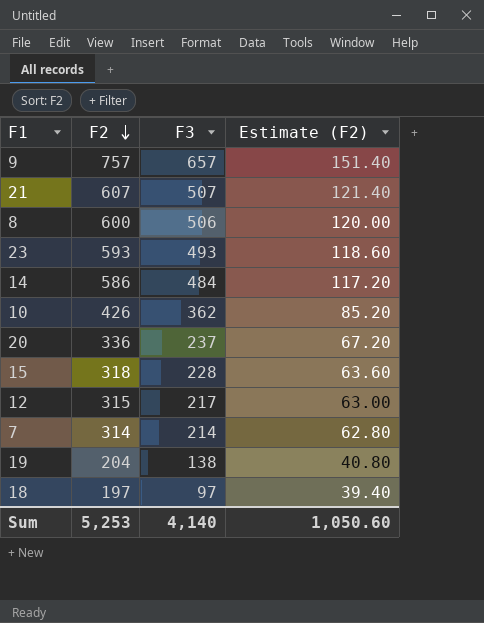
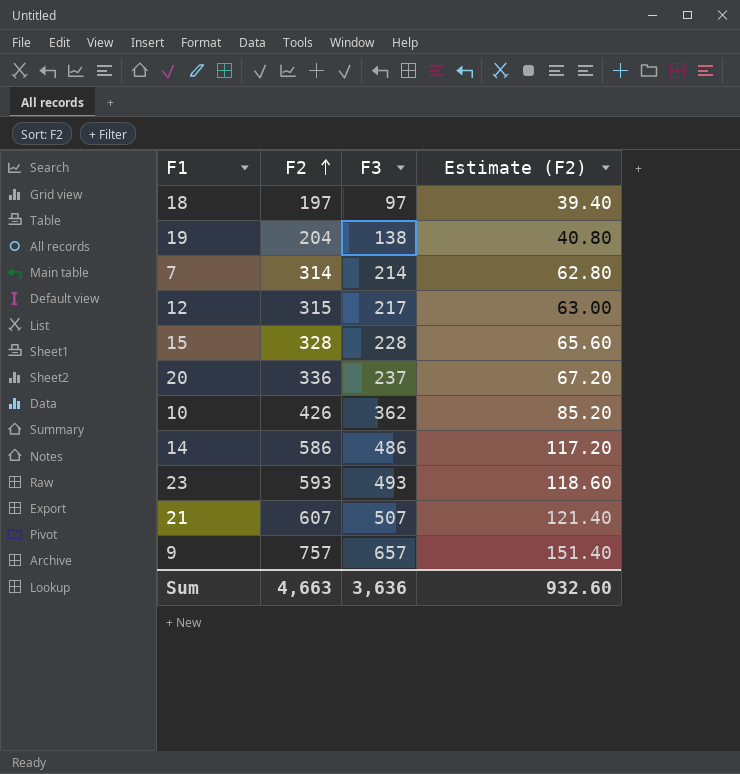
row order: F2 descending -> F2 ascending
row 8: 600 | 506 | 120.00 -> none
15 | F2: 318 -> 328
15 | Estimate (F2): 63.60 -> 65.60
14 | F3: 484 -> 486
Sum | F2: 5,253 -> 4,663
Sum | F3: 4,140 -> 3,636
Sum | Estimate (F2): 1,050.60 -> 932.60

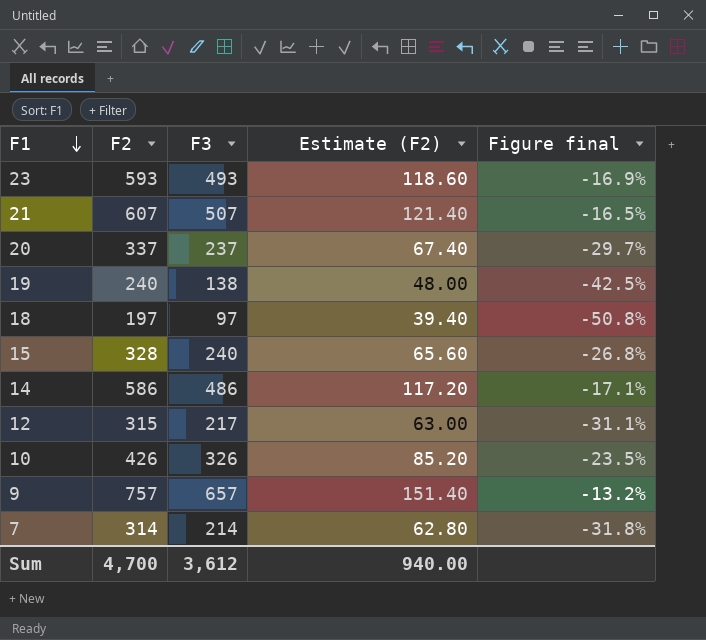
row order: F2 ascending -> F1 descending
column Figure final | formula: none -> ([F3] - [F2]) / [F2]
20 | F2: 336 -> 337
20 | Estimate (F2): 67.20 -> 67.40
19 | F2: 204 -> 240
19 | Estimate (F2): 40.80 -> 48.00
15 | F3: 228 -> 240
10 | F3: 362 -> 326
Sum | F2: 4,663 -> 4,700
Sum | F3: 3,636 -> 3,612
Sum | Estimate (F2): 932.60 -> 940.00

